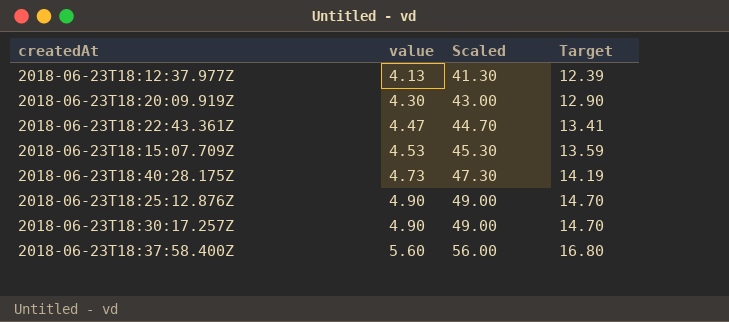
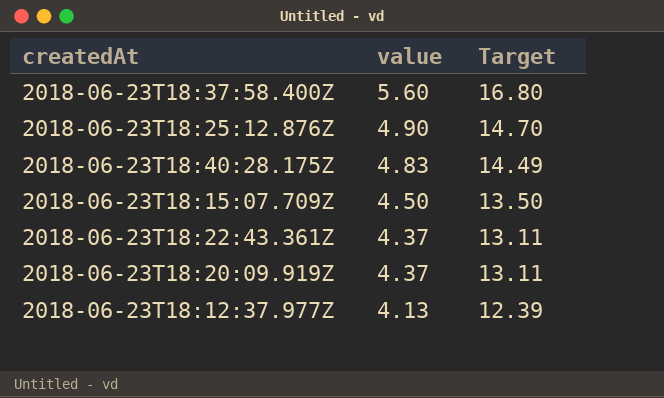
row order: value ascending -> value descending
column Scaled | formula: [value] * 10 -> none
row 2018-06-23T18:30:17.257Z: 4.90 | 49.00 | 14.70 -> none
2018-06-23T18:40:28.175Z | value: 4.73 -> 4.83
2018-06-23T18:40:28.175Z | Target: 14.19 -> 14.49
2018-06-23T18:15:07.709Z | value: 4.53 -> 4.50
2018-06-23T18:15:07.709Z | Target: 13.59 -> 13.50
2018-06-23T18:22:43.361Z | value: 4.47 -> 4.37
2018-06-23T18:22:43.361Z | Target: 13.41 -> 13.11
2018-06-23T18:20:09.919Z | value: 4.30 -> 4.37
2018-06-23T18:20:09.919Z | Target: 12.90 -> 13.11

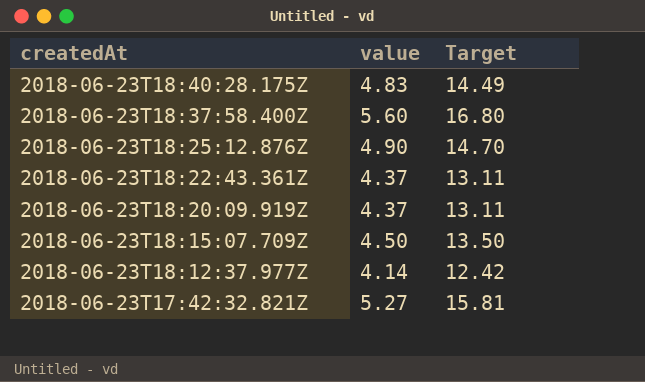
row order: value descending -> createdAt descending
2018-06-23T18:12:37.977Z | value: 4.13 -> 4.14
2018-06-23T18:12:37.977Z | Target: 12.39 -> 12.42
row 2018-06-23T17:42:32.821Z: none -> 5.27 | 15.81

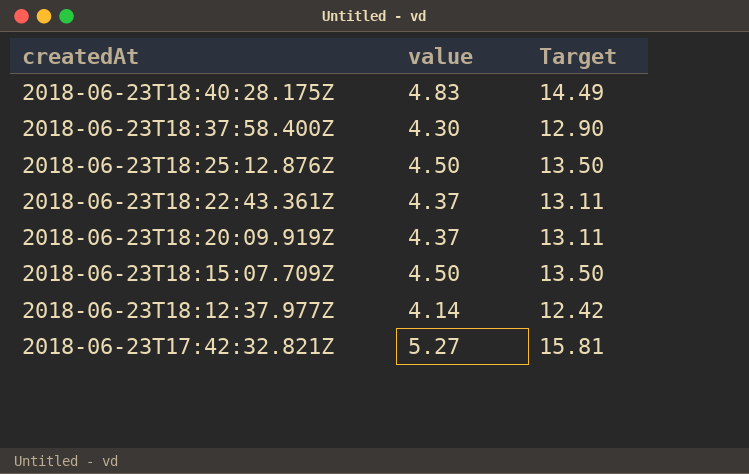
2018-06-23T18:37:58.400Z | value: 5.60 -> 4.30
2018-06-23T18:37:58.400Z | Target: 16.80 -> 12.90
2018-06-23T18:25:12.876Z | value: 4.90 -> 4.50
2018-06-23T18:25:12.876Z | Target: 14.70 -> 13.50

